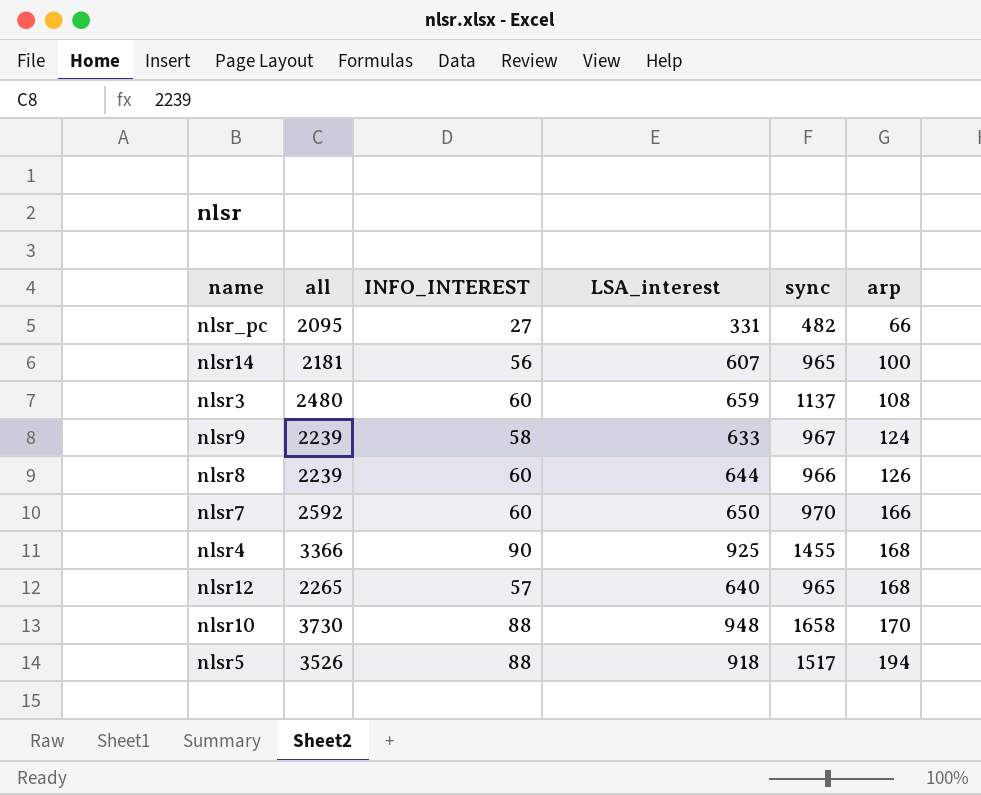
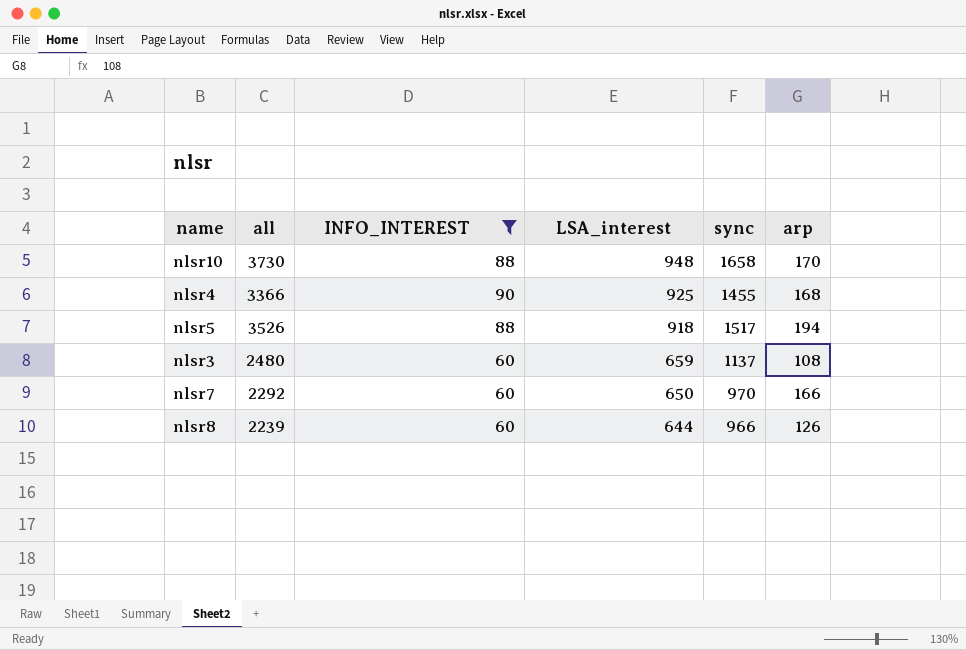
filter: none -> INFO_INTEREST >= 60
row order: arp ascending -> LSA_interest descending
nlsr7 | all: 2592 -> 2292

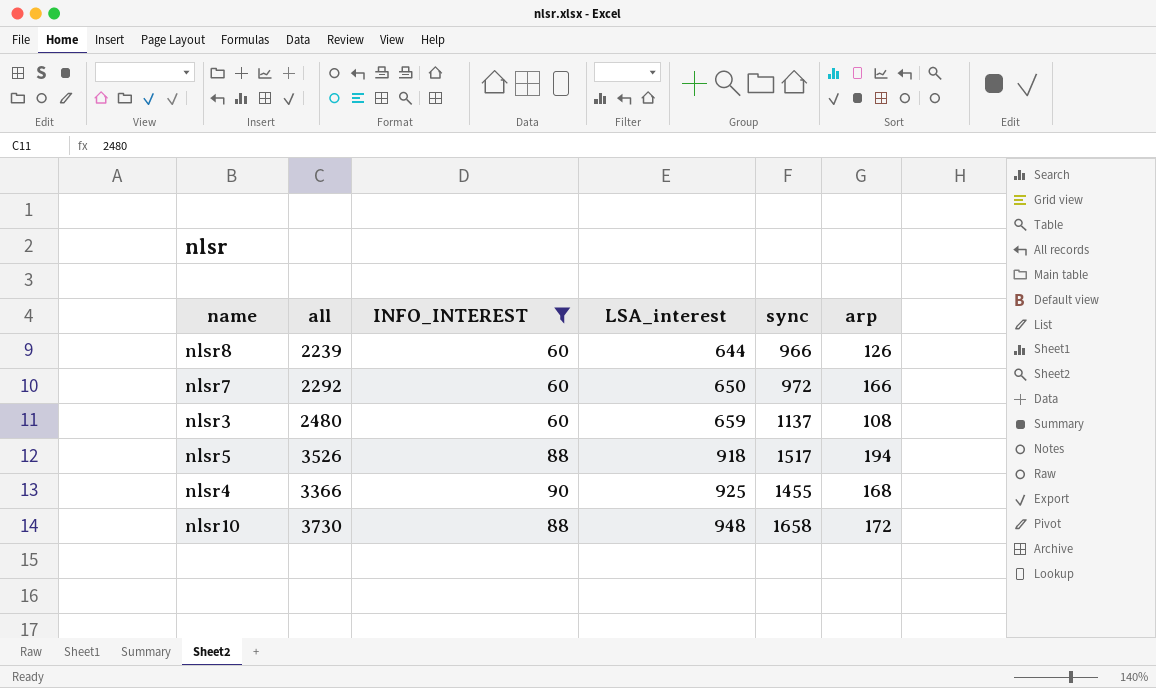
row order: LSA_interest descending -> LSA_interest ascending
nlsr7 | sync: 970 -> 972
nlsr10 | arp: 170 -> 172

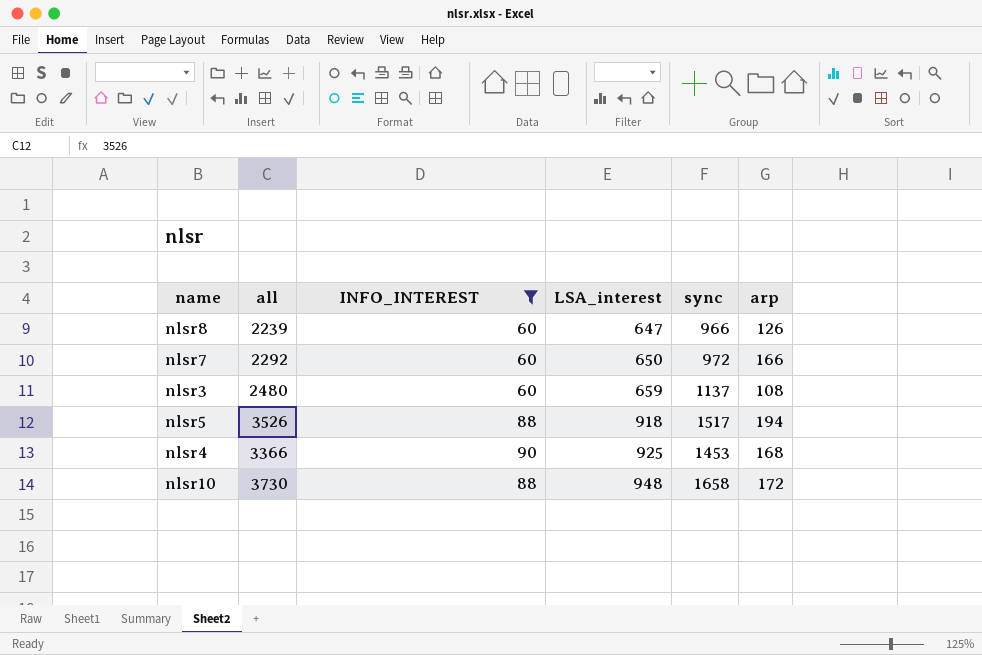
nlsr8 | LSA_interest: 644 -> 647
nlsr4 | sync: 1455 -> 1453

